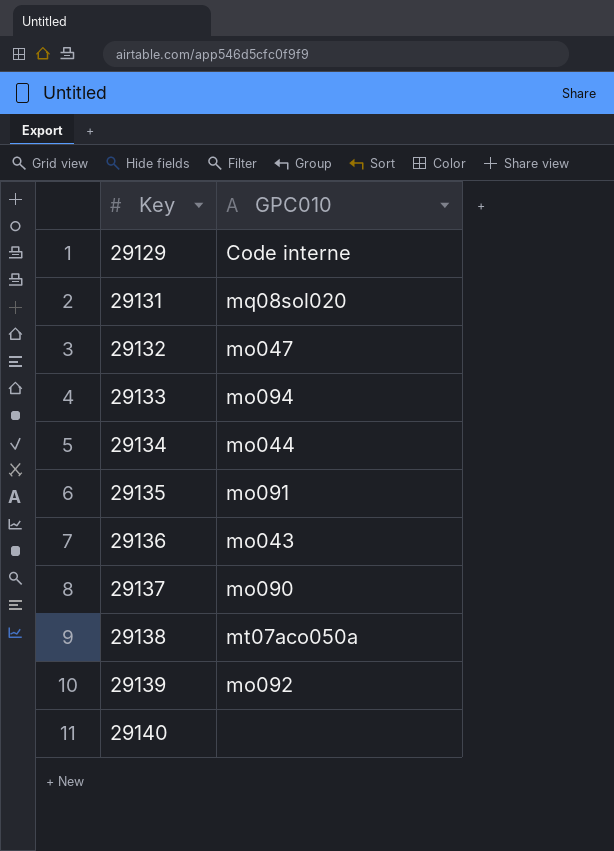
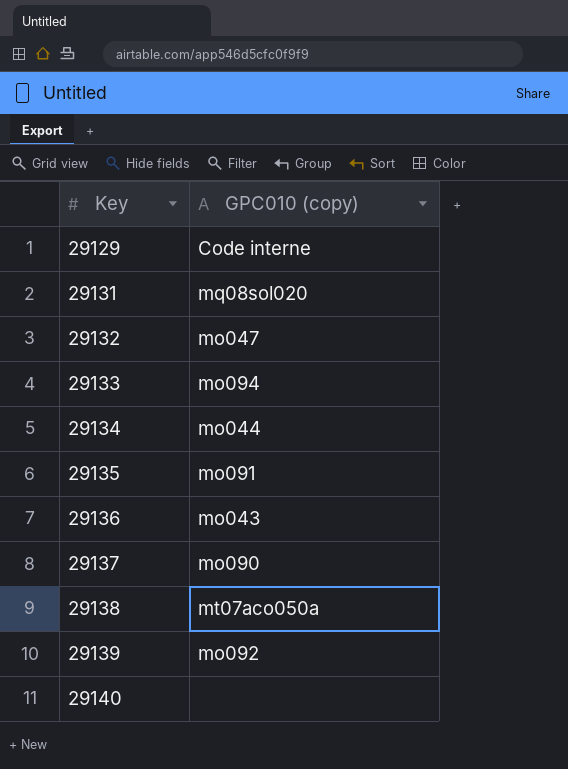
column name: GPC010 -> GPC010 (copy)

